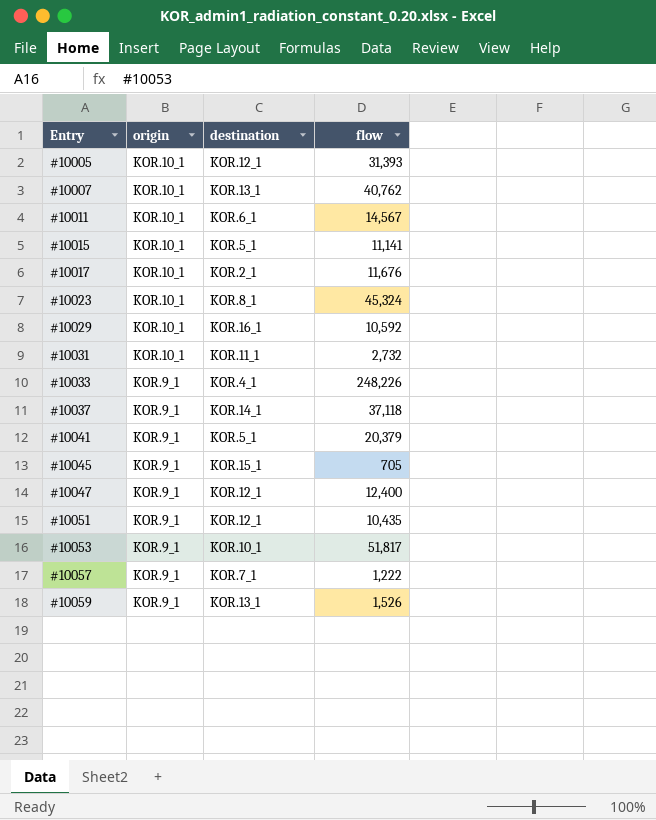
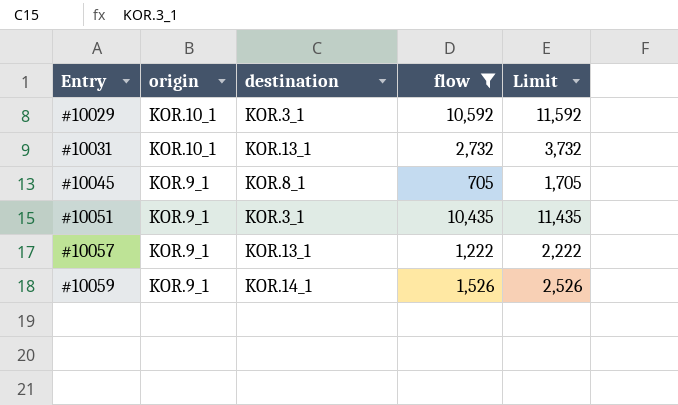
filter: none -> flow <= 10,592
column Limit | formula: none -> [flow] + 1000
#10029 | destination: KOR.16_1 -> KOR.3_1
#10031 | destination: KOR.11_1 -> KOR.13_1
#10045 | destination: KOR.15_1 -> KOR.8_1
#10051 | destination: KOR.12_1 -> KOR.3_1
#10057 | destination: KOR.7_1 -> KOR.13_1
#10059 | destination: KOR.13_1 -> KOR.14_1

